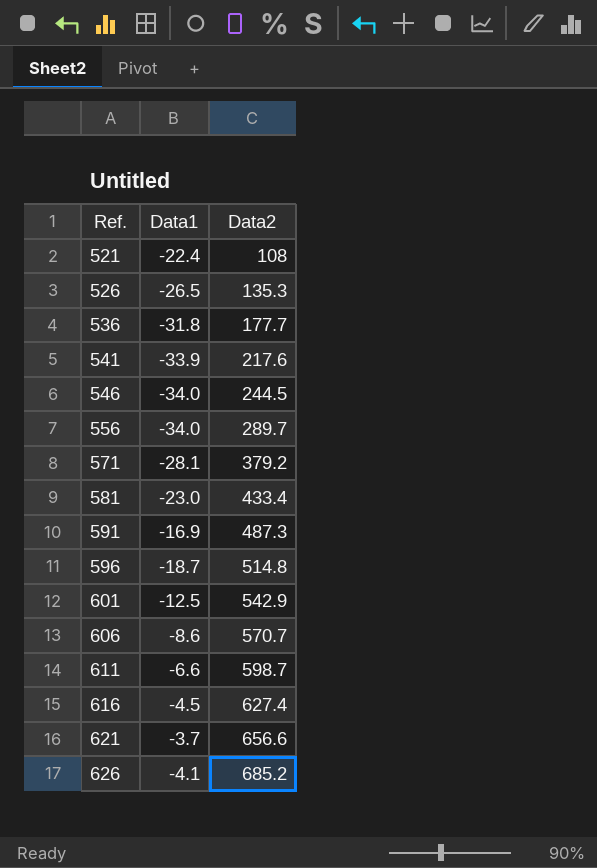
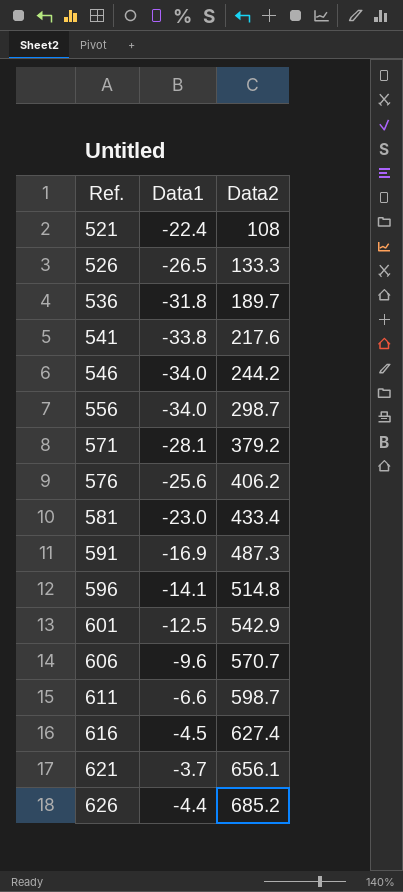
526 | Data2: 135.3 -> 133.3
536 | Data2: 177.7 -> 189.7
541 | Data1: -33.9 -> -33.8
546 | Data2: 244.5 -> 244.2
556 | Data2: 289.7 -> 298.7
row 576: none -> -25.6 | 406.2
596 | Data1: -18.7 -> -14.1
606 | Data1: -8.6 -> -9.6
621 | Data2: 656.6 -> 656.1
626 | Data1: -4.1 -> -4.4

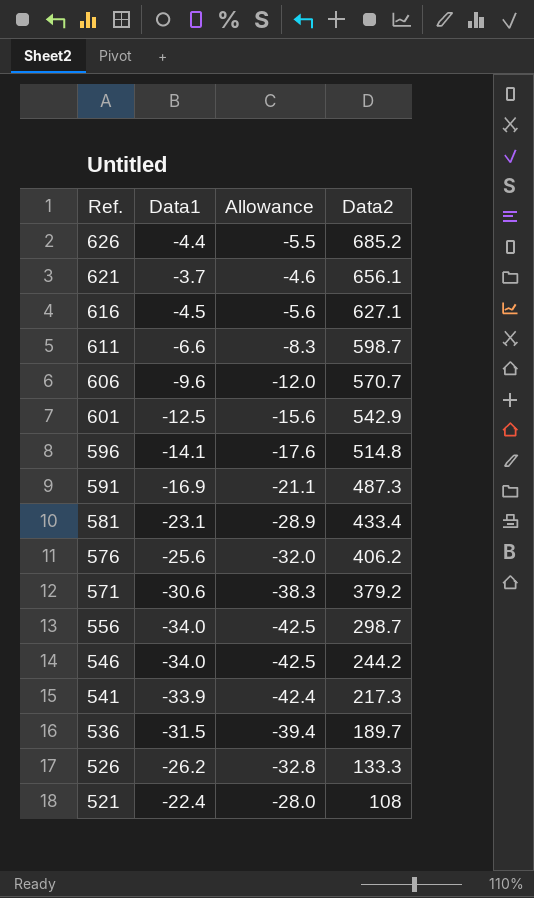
row order: Ref. ascending -> Ref. descending
column Allowance | formula: none -> [Data1] * 1.25
616 | Data2: 627.4 -> 627.1
581 | Data1: -23.0 -> -23.1
571 | Data1: -28.1 -> -30.6
541 | Data1: -33.8 -> -33.9
541 | Data2: 217.6 -> 217.3
536 | Data1: -31.8 -> -31.5
526 | Data1: -26.5 -> -26.2

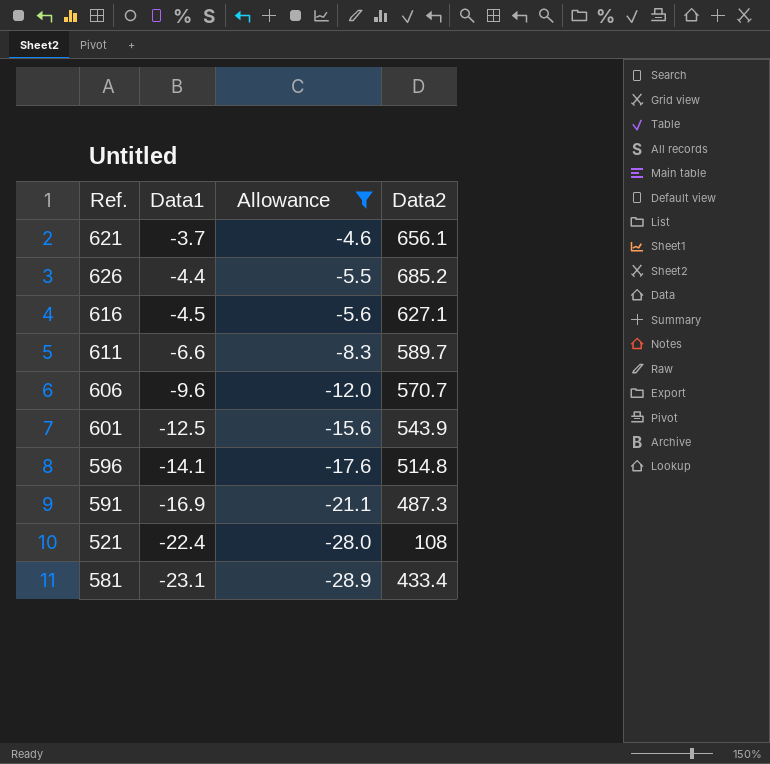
filter: none -> Allowance >= -28.9
row order: Ref. descending -> Data1 descending
611 | Data2: 598.7 -> 589.7
601 | Data2: 542.9 -> 543.9

